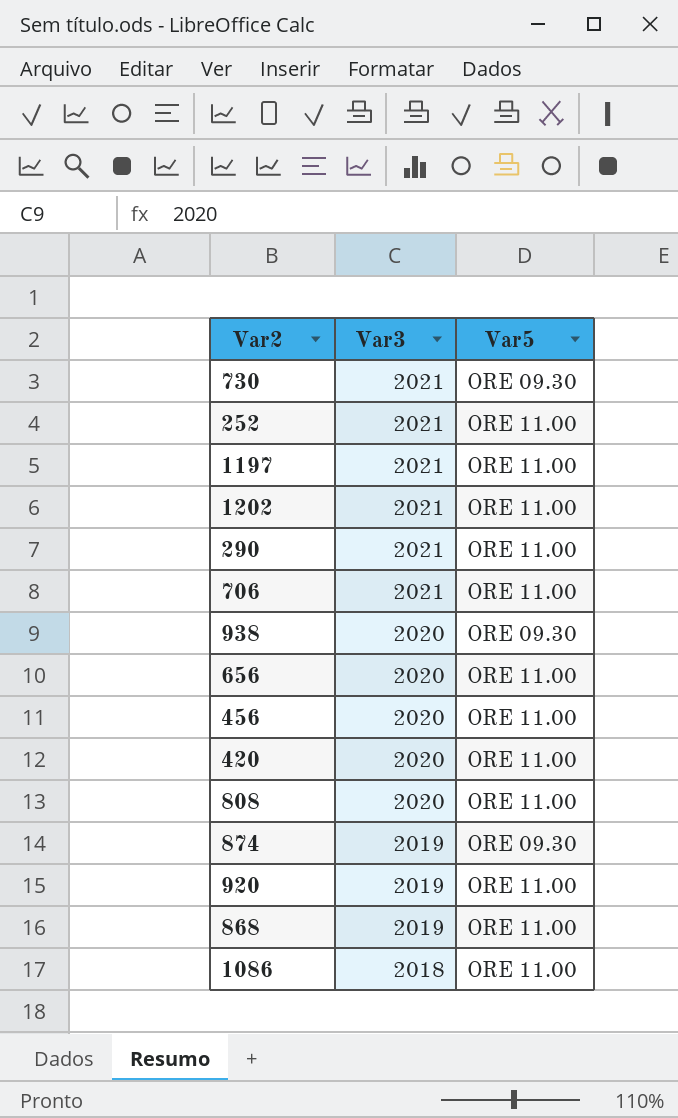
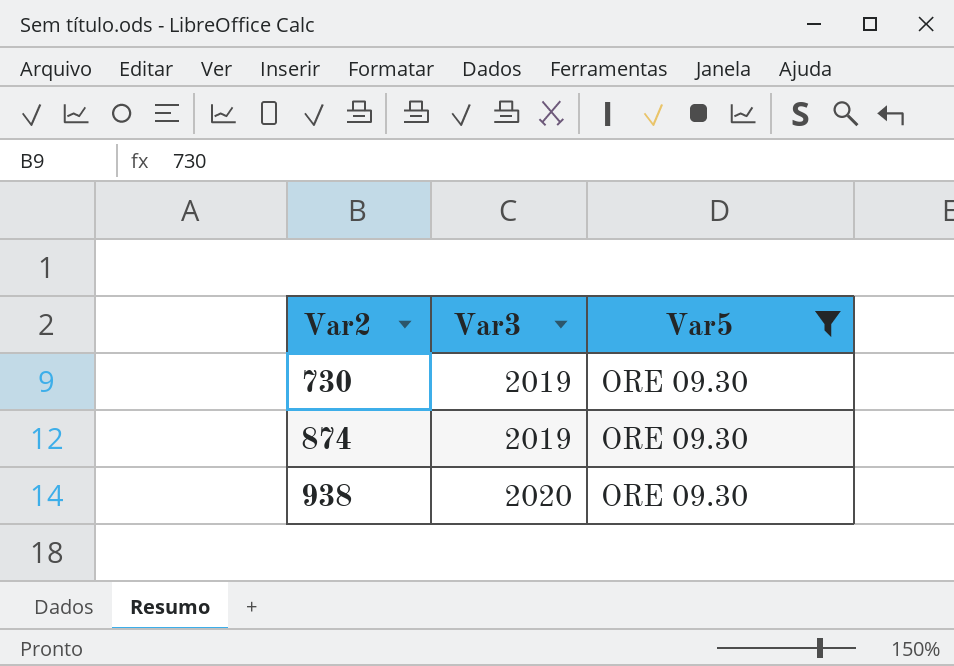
filter: none -> Var5 = ORE 09.30
row order: Var3 descending -> Var2 ascending
730 | Var3: 2021 -> 2019

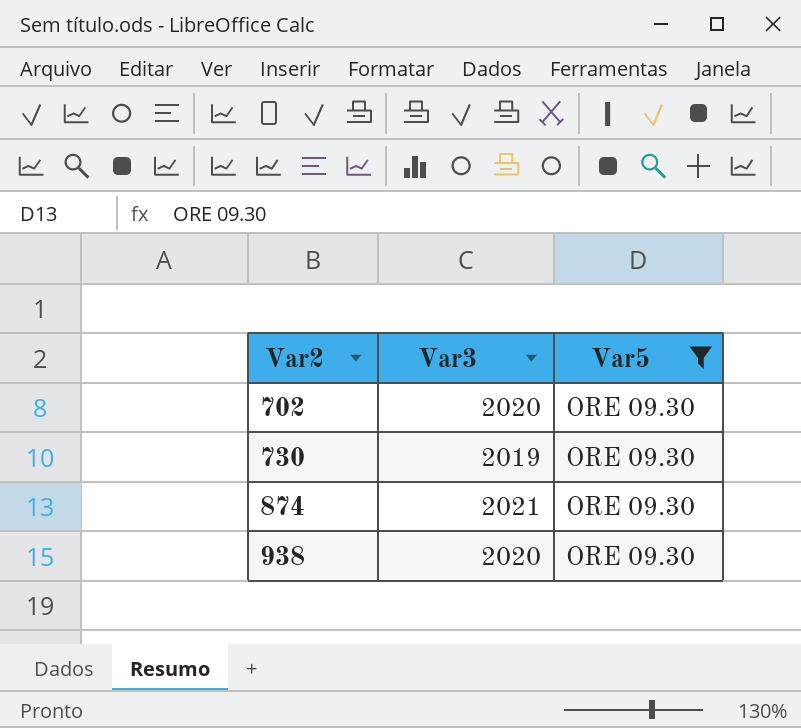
row 702: none -> 2020 | ORE 09.30
874 | Var3: 2019 -> 2021

